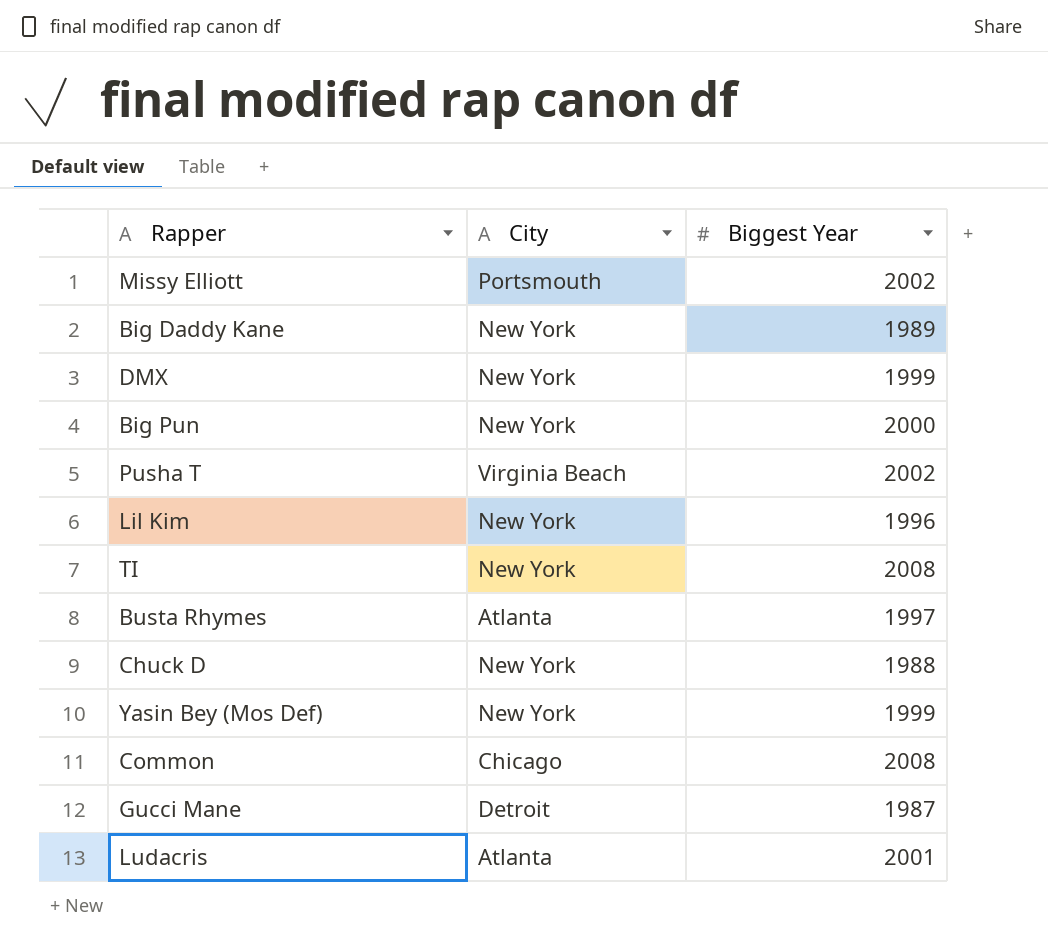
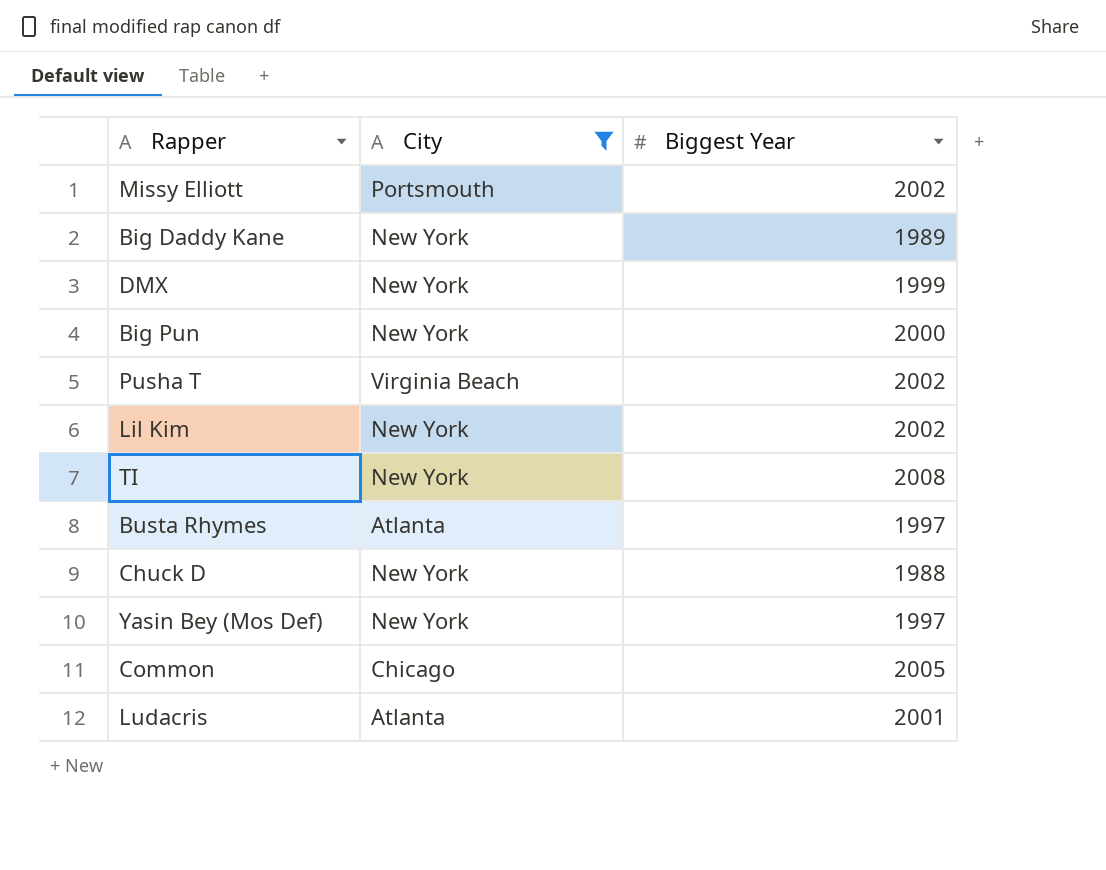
filter: none -> City != Detroit
Lil Kim | Biggest Year: 1996 -> 2002
Yasin Bey (Mos Def) | Biggest Year: 1999 -> 1997
Common | Biggest Year: 2008 -> 2005

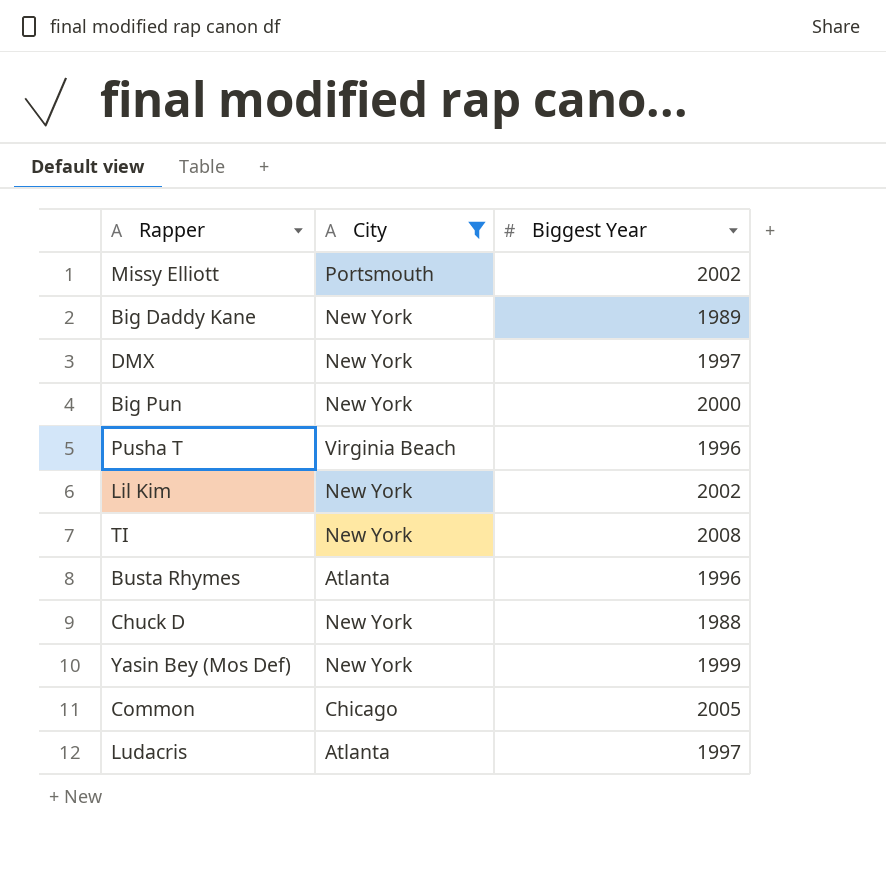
DMX | Biggest Year: 1999 -> 1997
Pusha T | Biggest Year: 2002 -> 1996
Busta Rhymes | Biggest Year: 1997 -> 1996
Yasin Bey (Mos Def) | Biggest Year: 1997 -> 1999
Ludacris | Biggest Year: 2001 -> 1997

